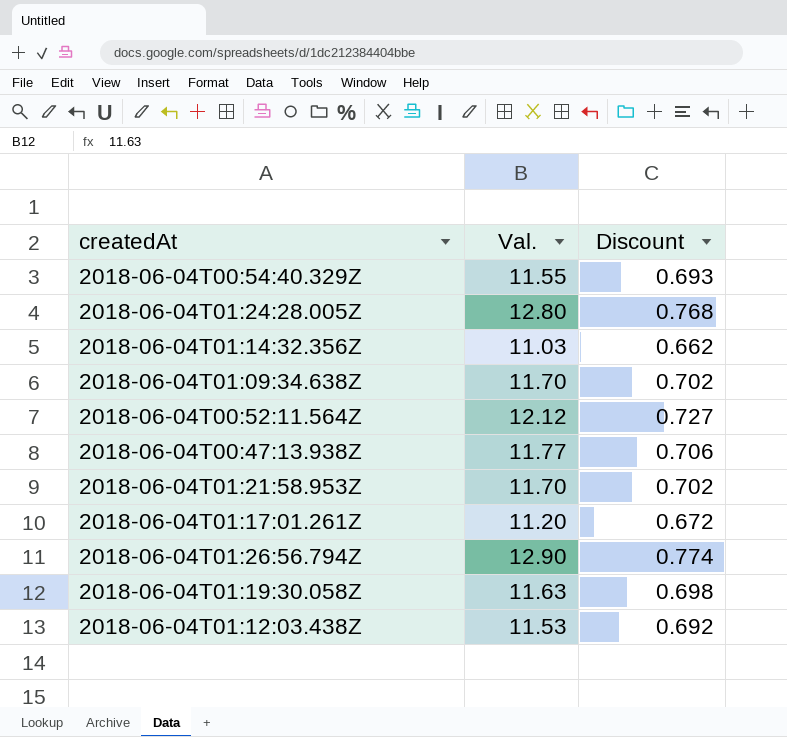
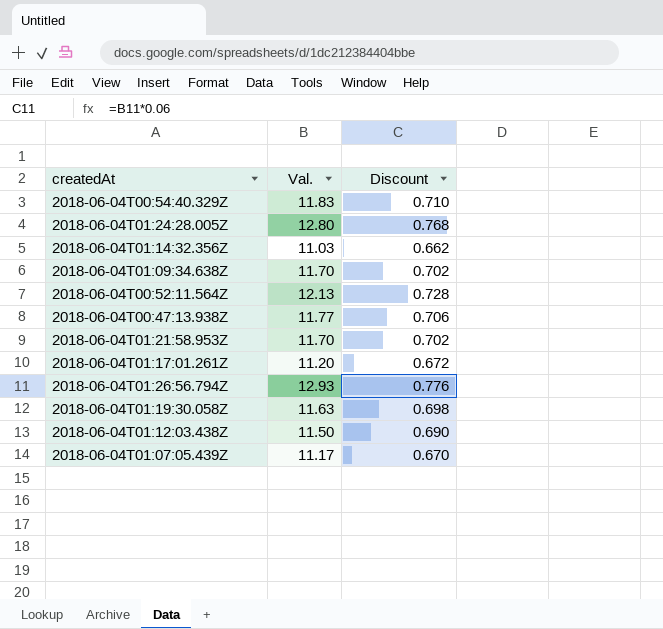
2018-06-04T00:54:40.329Z | Val.: 11.55 -> 11.83
2018-06-04T00:54:40.329Z | Discount: 0.693 -> 0.710
2018-06-04T00:52:11.564Z | Val.: 12.12 -> 12.13
2018-06-04T00:52:11.564Z | Discount: 0.727 -> 0.728
2018-06-04T01:26:56.794Z | Val.: 12.90 -> 12.93
2018-06-04T01:26:56.794Z | Discount: 0.774 -> 0.776
2018-06-04T01:12:03.438Z | Val.: 11.53 -> 11.50
2018-06-04T01:12:03.438Z | Discount: 0.692 -> 0.690
row 2018-06-04T01:07:05.439Z: none -> 11.17 | 0.670

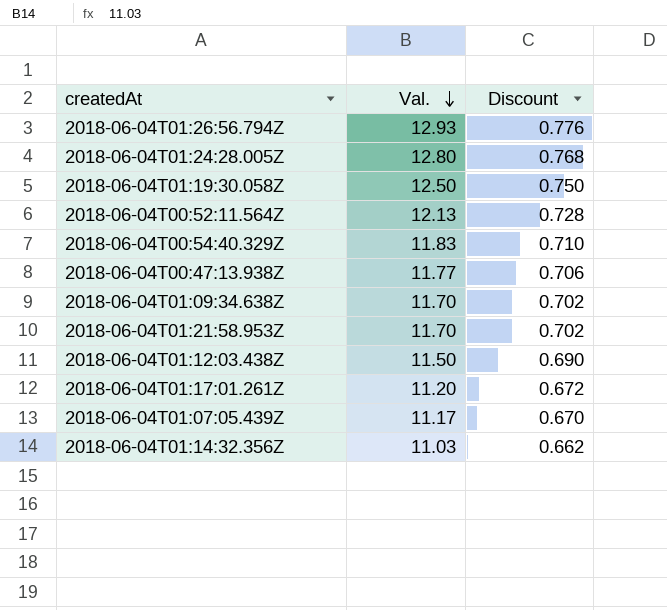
row order: none -> Val. descending
2018-06-04T01:19:30.058Z | Val.: 11.63 -> 12.50
2018-06-04T01:19:30.058Z | Discount: 0.698 -> 0.750

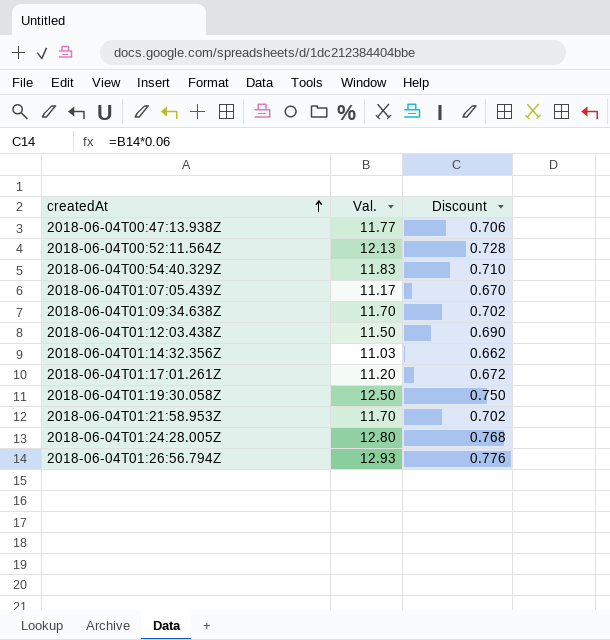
row order: Val. descending -> createdAt ascending

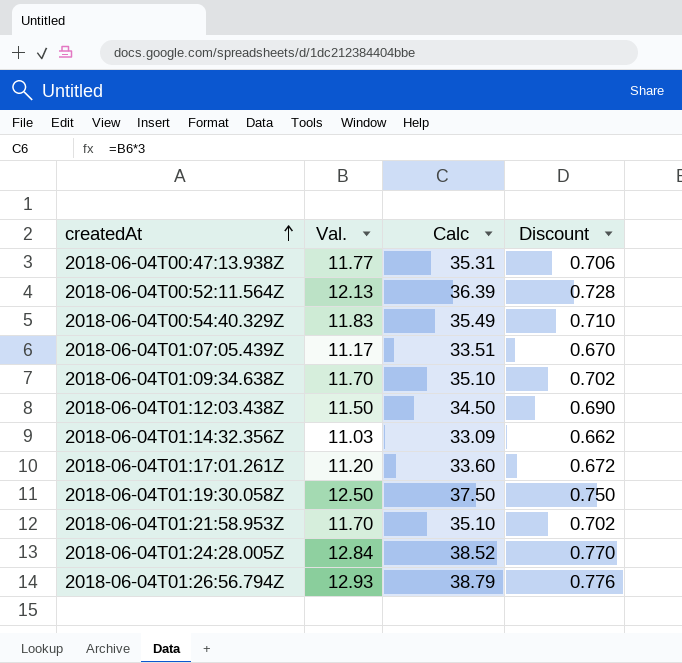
column Calc | formula: none -> [Val.] * 3
2018-06-04T01:24:28.005Z | Val.: 12.80 -> 12.84
2018-06-04T01:24:28.005Z | Discount: 0.768 -> 0.770

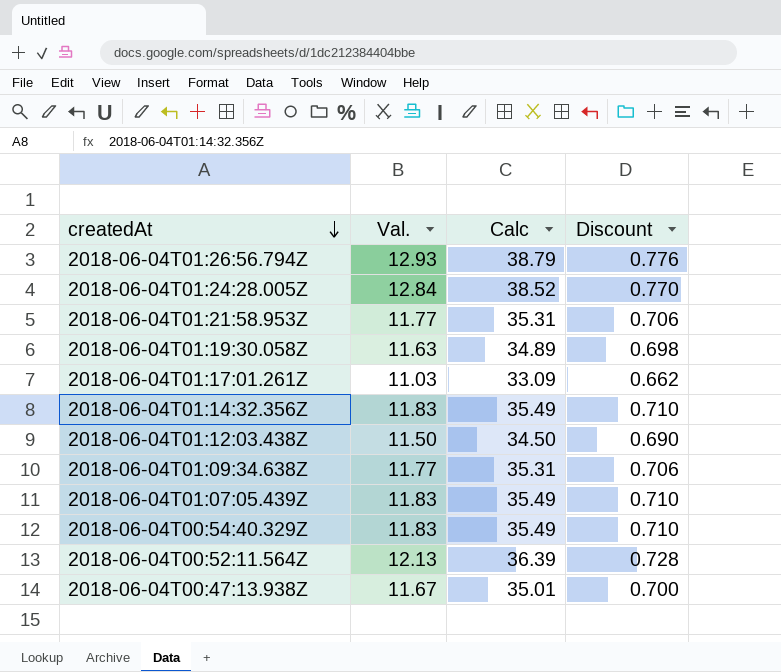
row order: createdAt ascending -> createdAt descending
2018-06-04T01:21:58.953Z | Val.: 11.70 -> 11.77
2018-06-04T01:21:58.953Z | Calc: 35.10 -> 35.31
2018-06-04T01:21:58.953Z | Discount: 0.702 -> 0.706
2018-06-04T01:19:30.058Z | Val.: 12.50 -> 11.63
2018-06-04T01:19:30.058Z | Calc: 37.50 -> 34.89
2018-06-04T01:19:30.058Z | Discount: 0.750 -> 0.698
2018-06-04T01:17:01.261Z | Val.: 11.20 -> 11.03
2018-06-04T01:17:01.261Z | Calc: 33.60 -> 33.09
2018-06-04T01:17:01.261Z | Discount: 0.672 -> 0.662
2018-06-04T01:14:32.356Z | Val.: 11.03 -> 11.83
2018-06-04T01:14:32.356Z | Calc: 33.09 -> 35.49
2018-06-04T01:14:32.356Z | Discount: 0.662 -> 0.710
2018-06-04T01:09:34.638Z | Val.: 11.70 -> 11.77
2018-06-04T01:09:34.638Z | Calc: 35.10 -> 35.31
2018-06-04T01:09:34.638Z | Discount: 0.702 -> 0.706
2018-06-04T01:07:05.439Z | Val.: 11.17 -> 11.83
2018-06-04T01:07:05.439Z | Calc: 33.51 -> 35.49
2018-06-04T01:07:05.439Z | Discount: 0.670 -> 0.710
2018-06-04T00:47:13.938Z | Val.: 11.77 -> 11.67
2018-06-04T00:47:13.938Z | Calc: 35.31 -> 35.01
2018-06-04T00:47:13.938Z | Discount: 0.706 -> 0.700

